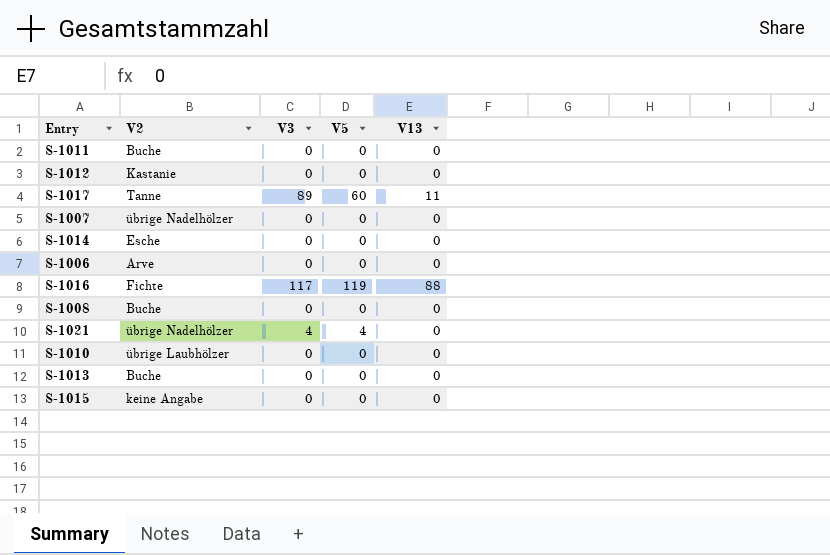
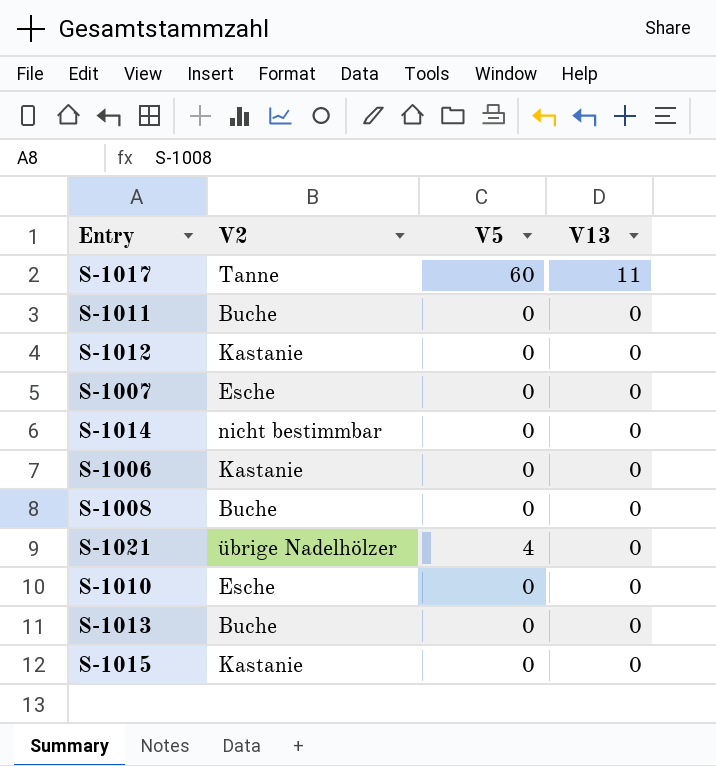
row order: none -> V13 descending
column V3 | position: 3 -> none
row S-1016: Fichte | 117 | 119 | 88 -> none
S-1007 | V2: übrige Nadelhölzer -> Esche
S-1014 | V2: Esche -> nicht bestimmbar
S-1006 | V2: Arve -> Kastanie
S-1010 | V2: übrige Laubhölzer -> Esche
S-1015 | V2: keine Angabe -> Kastanie

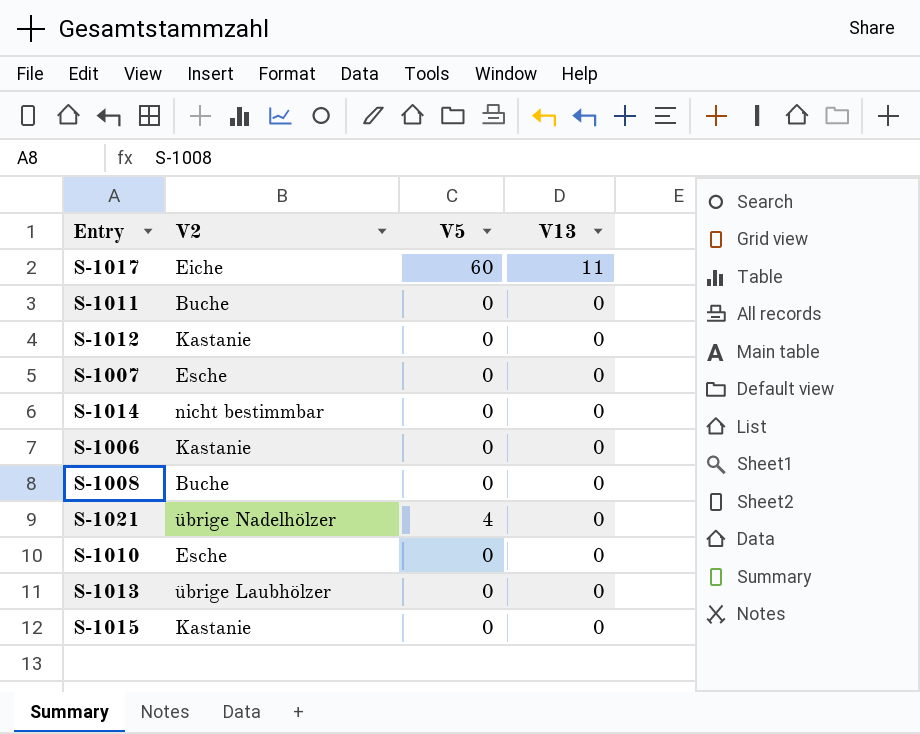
S-1017 | V2: Tanne -> Eiche
S-1013 | V2: Buche -> übrige Laubhölzer

